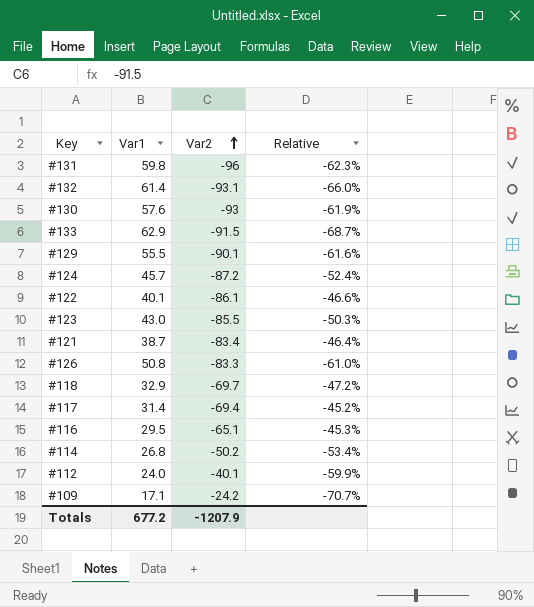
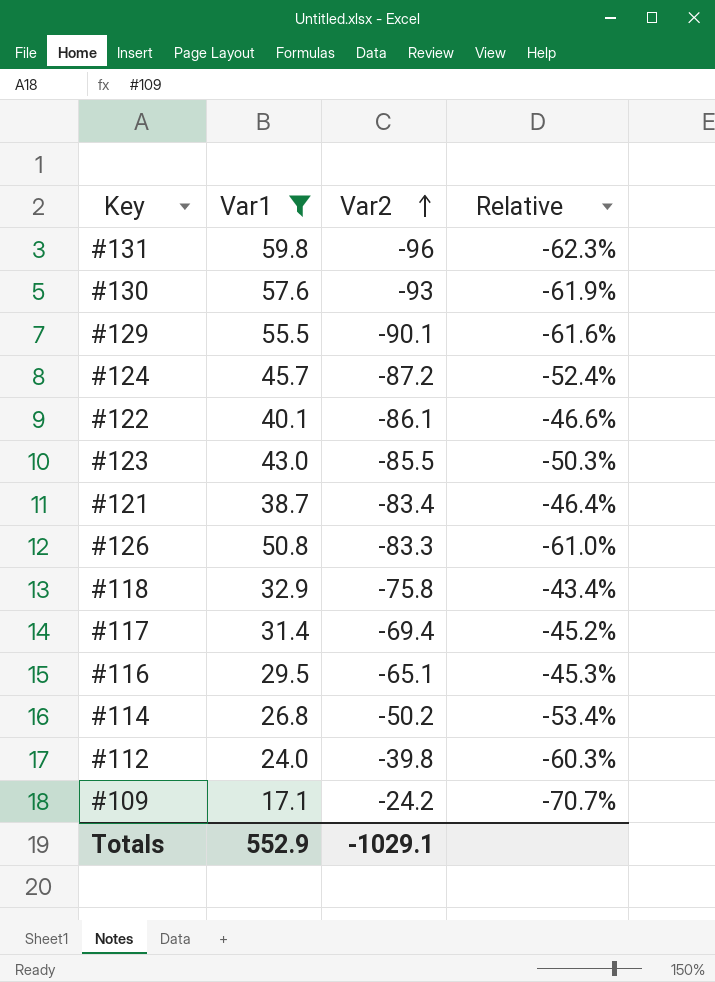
filter: none -> Var1 <= 59.8
#118 | Var2: -69.7 -> -75.8
#118 | Relative: -47.2% -> -43.4%
#112 | Var2: -40.1 -> -39.8
#112 | Relative: -59.9% -> -60.3%
Totals | Var1: 677.2 -> 552.9
Totals | Var2: -1207.9 -> -1029.1

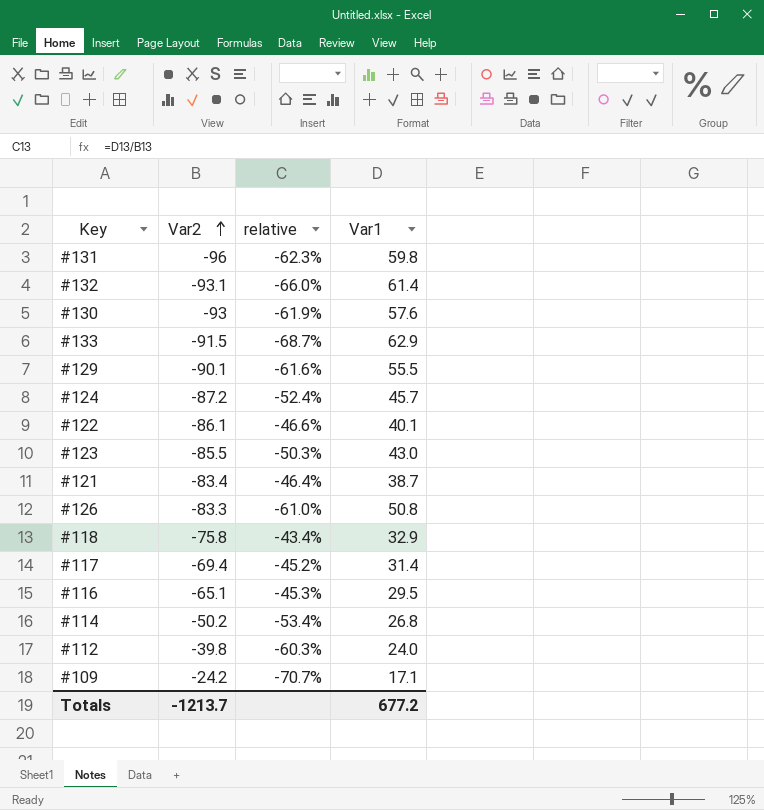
filter: Var1 <= 59.8 -> none
column name: Relative -> relative
column Var1 | position: 2 -> 4
Totals | Var2: -1029.1 -> -1213.7
Totals | Var1: 552.9 -> 677.2

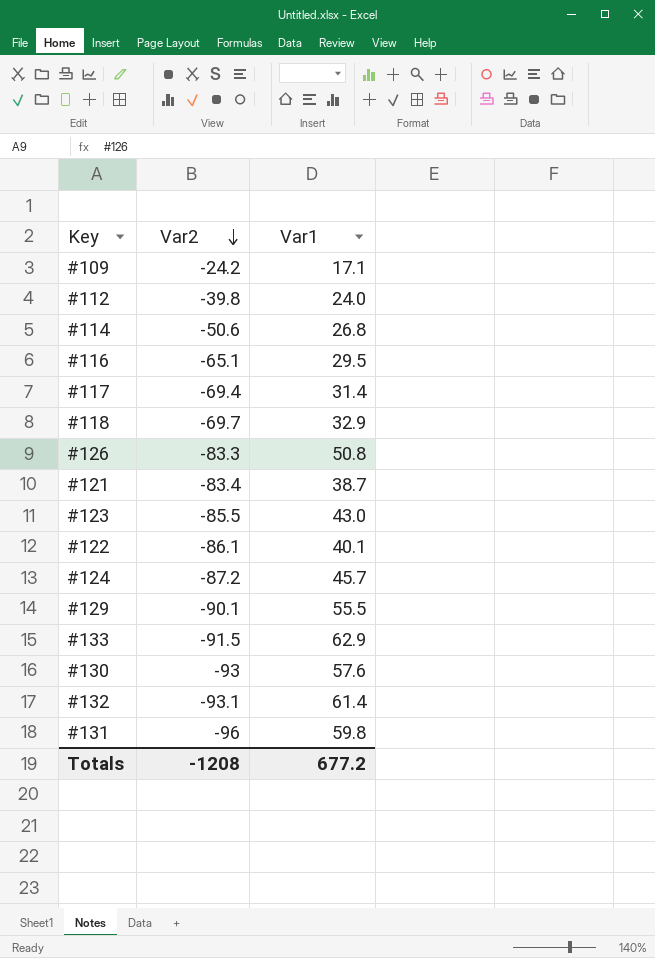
row order: Var2 ascending -> Var2 descending
column relative | formula: [Var1] / [Var2] -> none
#114 | Var2: -50.2 -> -50.6
#118 | Var2: -75.8 -> -69.7
Totals | Var2: -1213.7 -> -1208

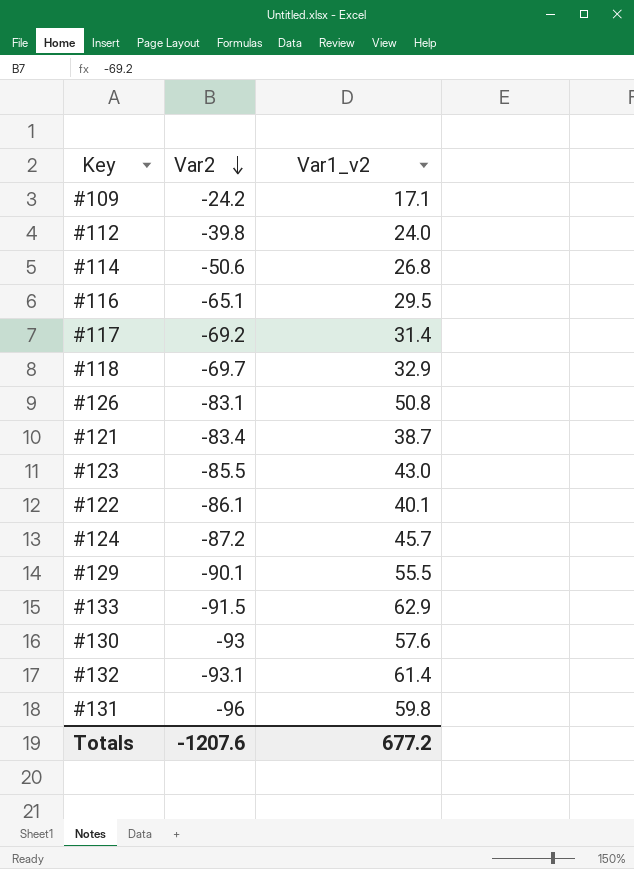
column name: Var1 -> Var1_v2
#117 | Var2: -69.4 -> -69.2
#126 | Var2: -83.3 -> -83.1
Totals | Var2: -1208 -> -1207.6

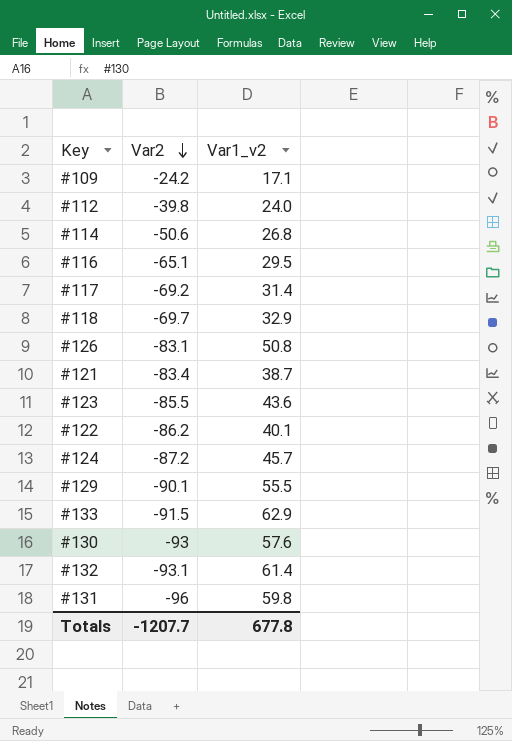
#123 | Var1_v2: 43.0 -> 43.6
#122 | Var2: -86.1 -> -86.2
Totals | Var2: -1207.6 -> -1207.7
Totals | Var1_v2: 677.2 -> 677.8

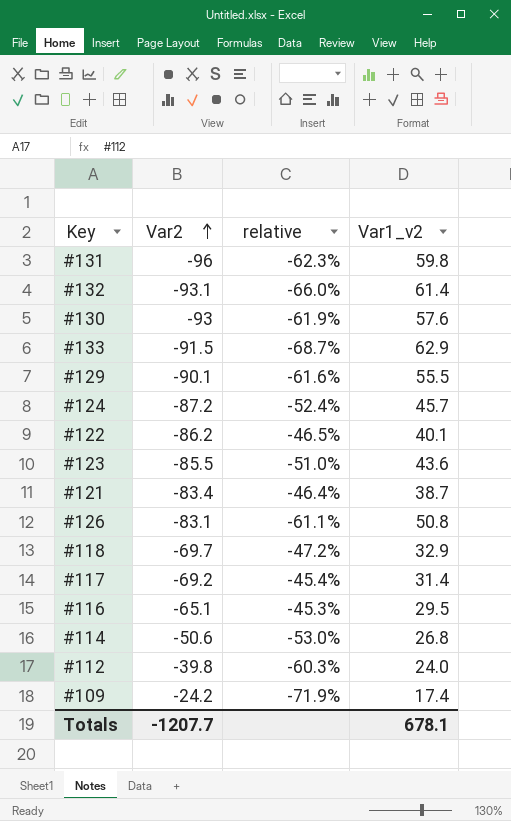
row order: Var2 descending -> Var2 ascending
column relative | formula: none -> [Var1_v2] / [Var2]
#109 | Var1_v2: 17.1 -> 17.4
Totals | Var1_v2: 677.8 -> 678.1

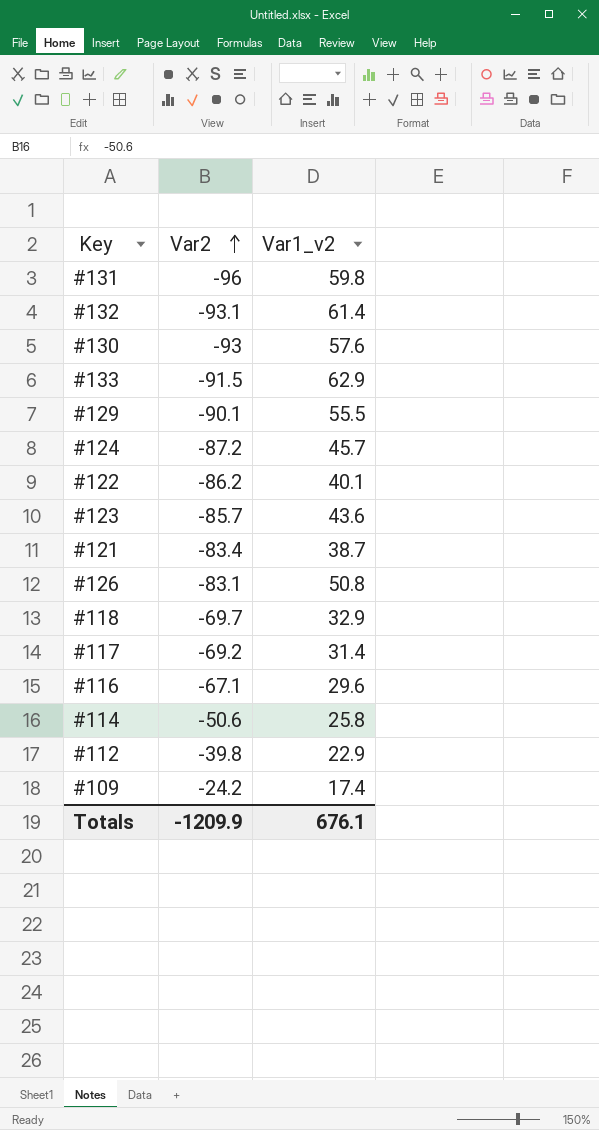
column relative | formula: [Var1_v2] / [Var2] -> none
#123 | Var2: -85.5 -> -85.7
#116 | Var2: -65.1 -> -67.1
#116 | Var1_v2: 29.5 -> 29.6
#114 | Var1_v2: 26.8 -> 25.8
#112 | Var1_v2: 24.0 -> 22.9
Totals | Var2: -1207.7 -> -1209.9
Totals | Var1_v2: 678.1 -> 676.1

